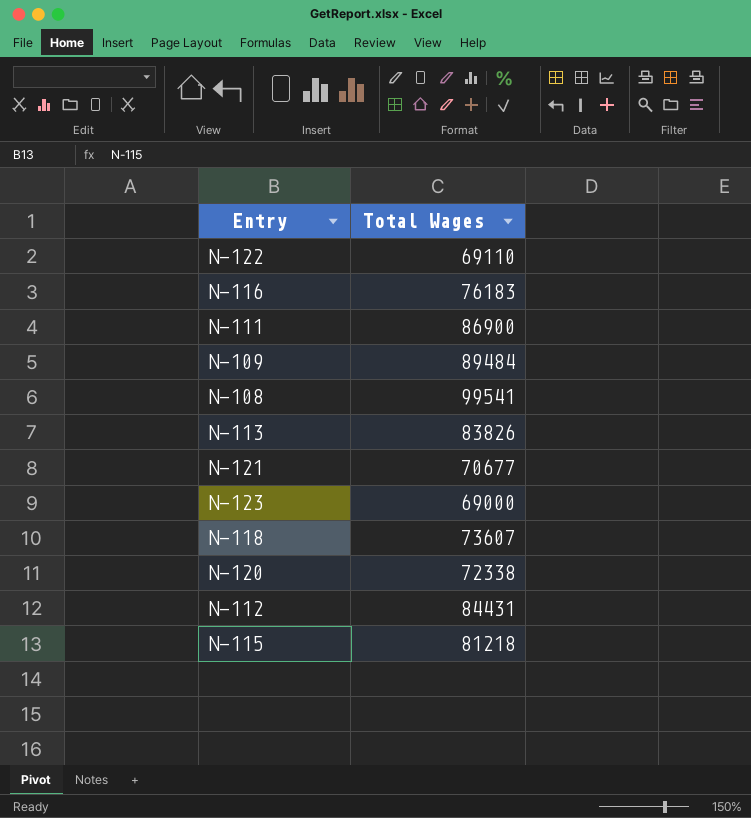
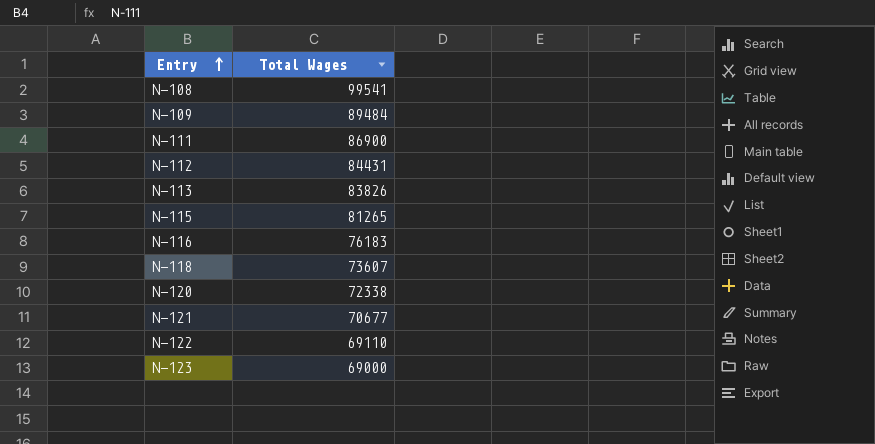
row order: none -> Entry ascending
N-115 | Total Wages: 81218 -> 81265

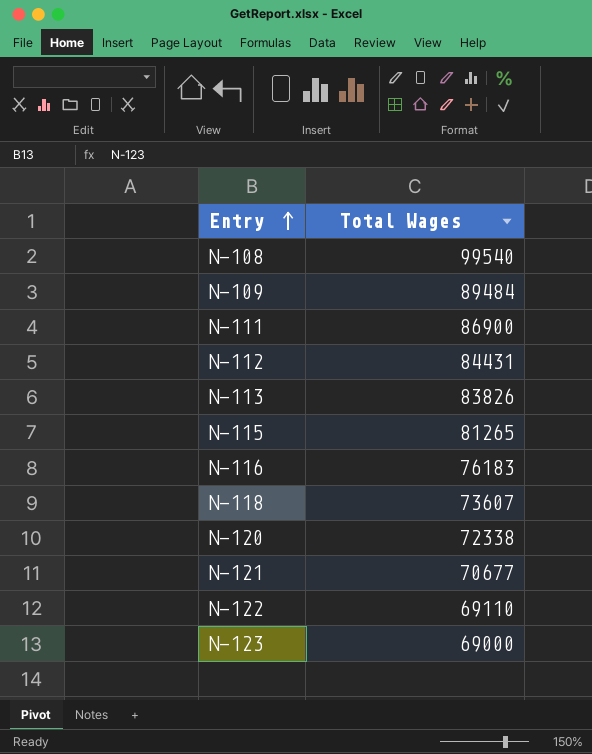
N-108 | Total Wages: 99541 -> 99540

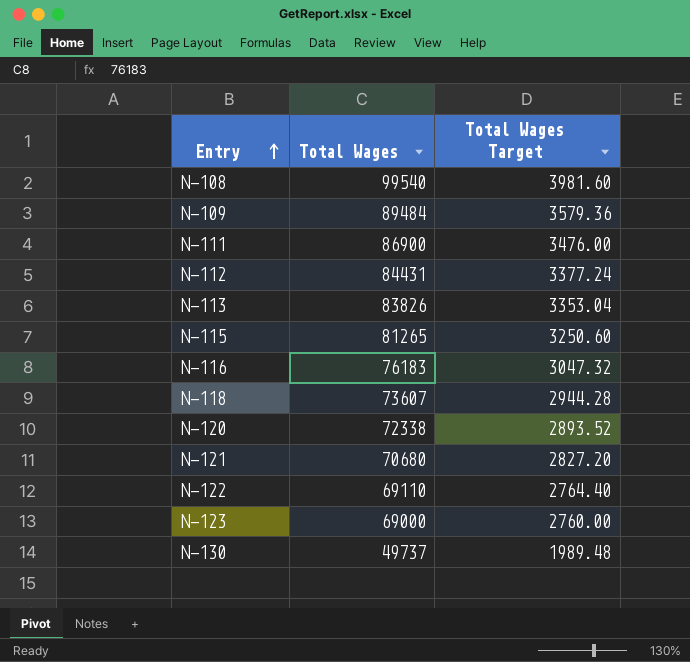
column Total Wages Target | formula: none -> [Total Wages] * 0.04
N-121 | Total Wages: 70677 -> 70680
row N-130: none -> 49737 | 1989.48

